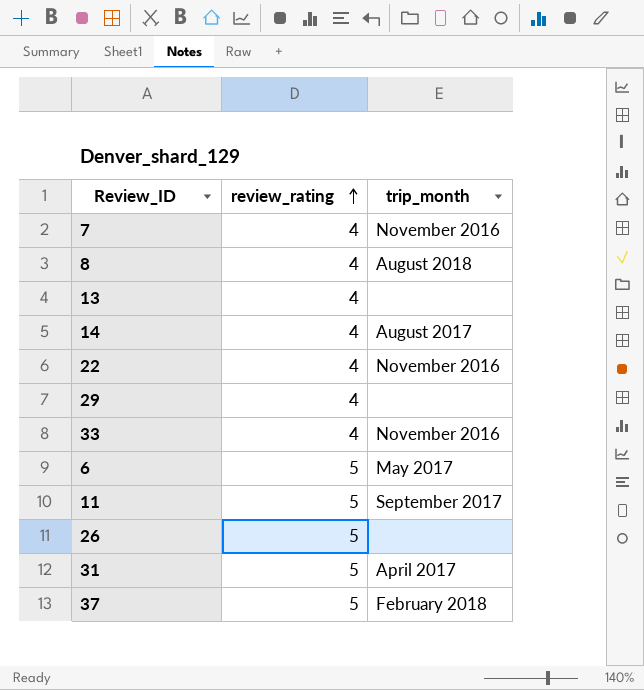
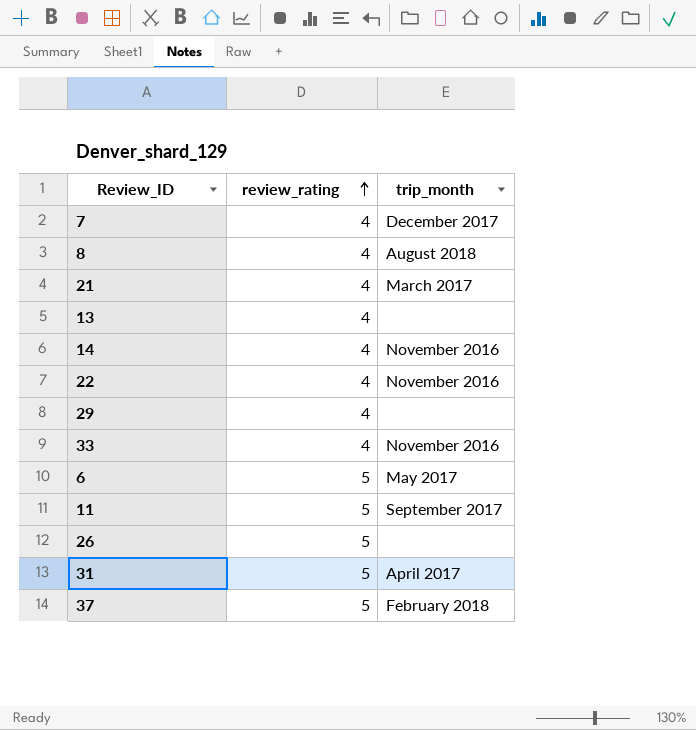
7 | trip_month: November 2016 -> December 2017
row 21: none -> 4 | March 2017
14 | trip_month: August 2017 -> November 2016

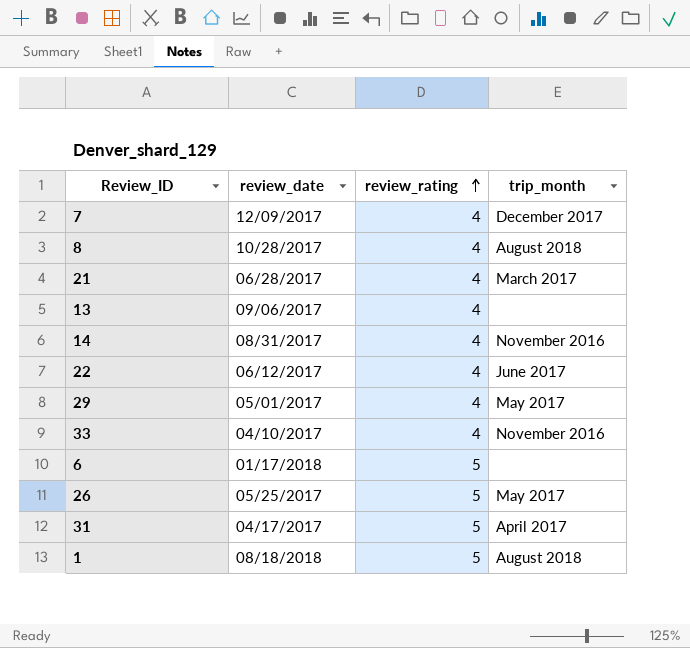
column review_date | position: none -> 2
row 11: 5 | September 2017 -> none
row 37: 5 | February 2018 -> none
22 | trip_month: November 2016 -> June 2017
29 | trip_month: none -> May 2017
6 | trip_month: May 2017 -> none
26 | trip_month: none -> May 2017
row 1: none -> 08/18/2018 | 5 | August 2018

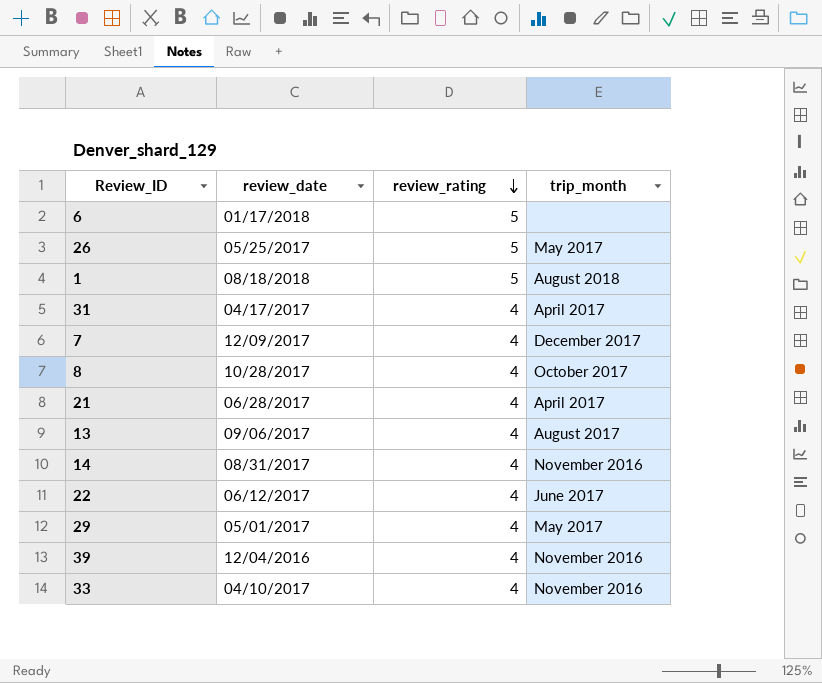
row order: review_rating ascending -> review_rating descending
31 | review_rating: 5 -> 4
8 | trip_month: August 2018 -> October 2017
21 | trip_month: March 2017 -> April 2017
13 | trip_month: none -> August 2017
row 39: none -> 12/04/2016 | 4 | November 2016

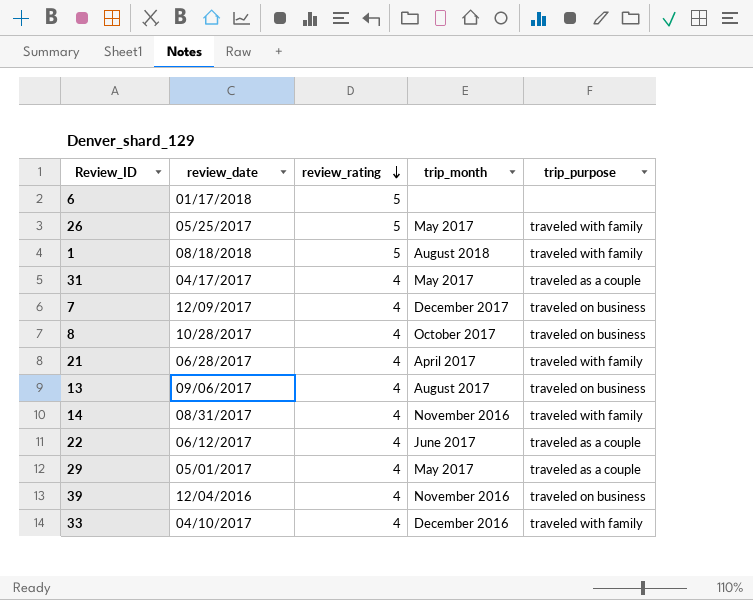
column trip_purpose | position: none -> 5
31 | trip_month: April 2017 -> May 2017
33 | trip_month: November 2016 -> December 2016

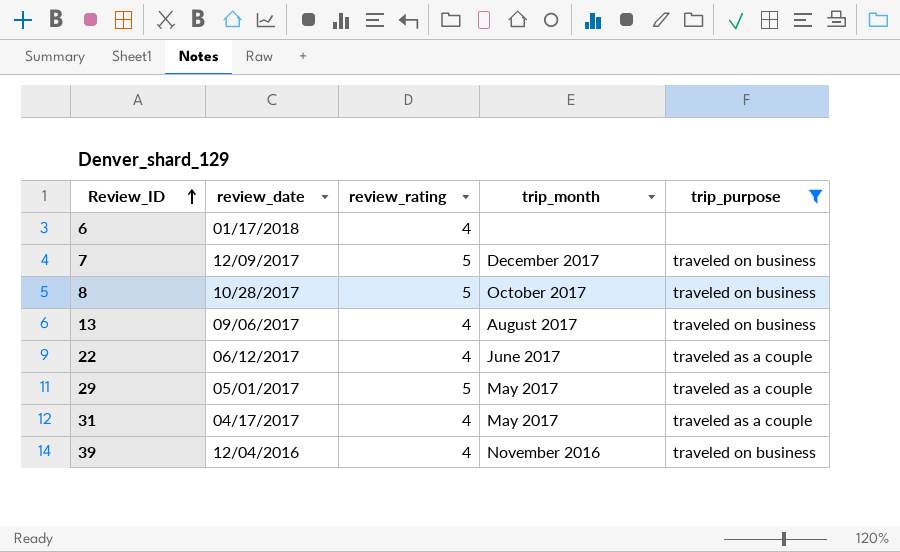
filter: none -> trip_purpose != traveled with family
row order: review_rating descending -> Review_ID ascending
6 | review_rating: 5 -> 4
7 | review_rating: 4 -> 5
8 | review_rating: 4 -> 5
29 | review_rating: 4 -> 5

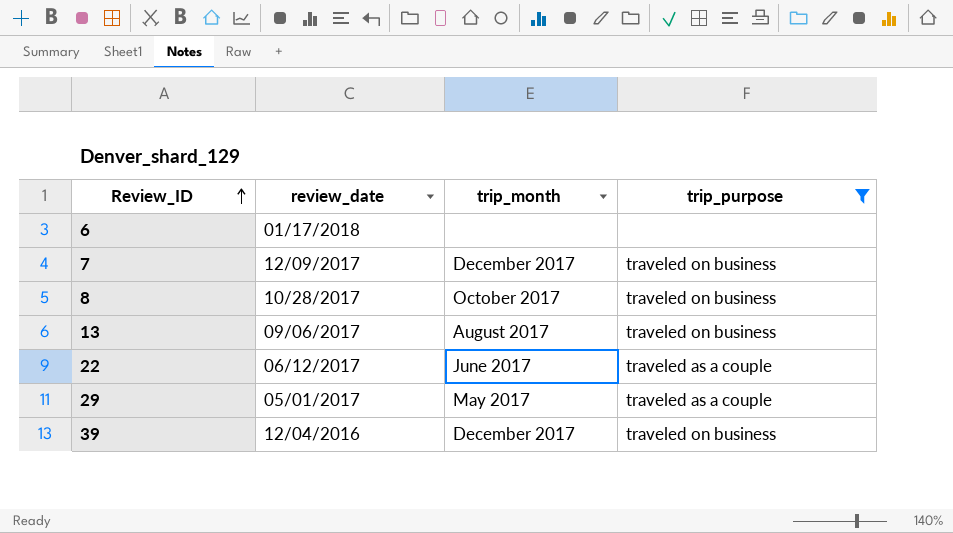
column review_rating | position: 3 -> none
row 31: 04/17/2017 | 4 | May 2017 | traveled as a couple -> none
39 | trip_month: November 2016 -> December 2017

